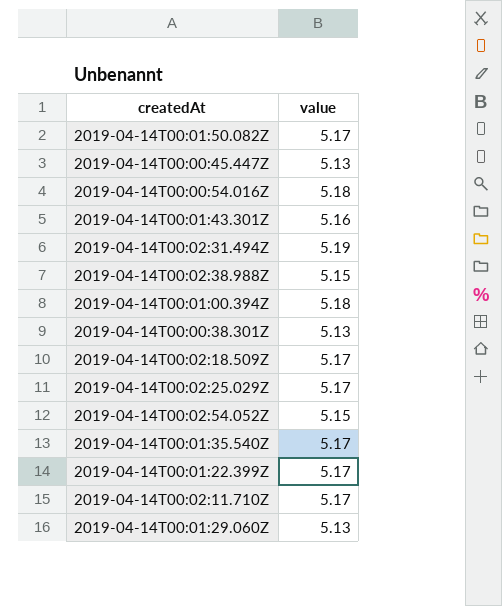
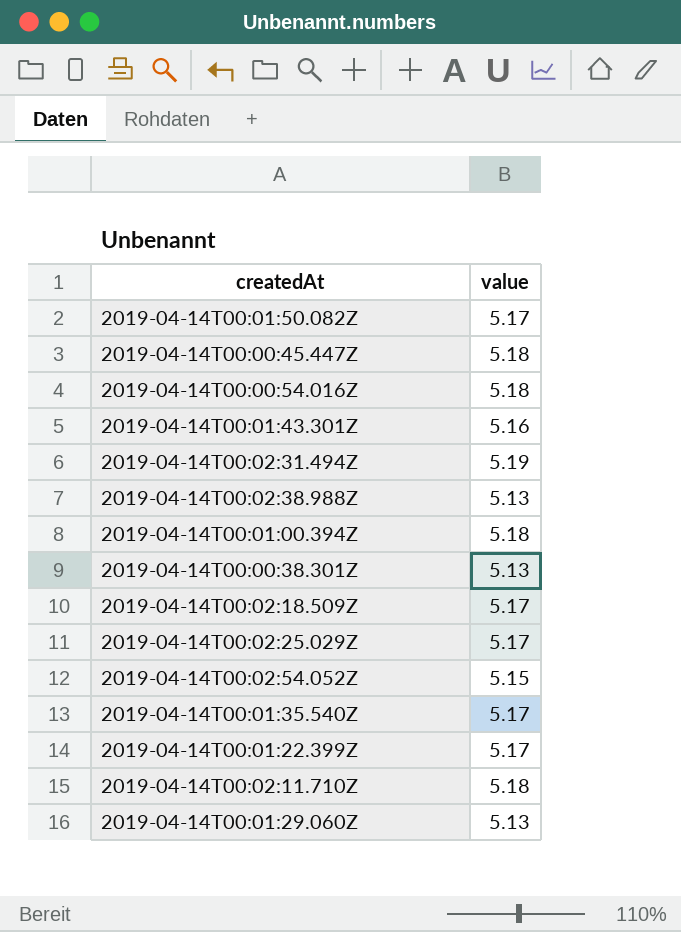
2019-04-14T00:00:45.447Z | value: 5.13 -> 5.18
2019-04-14T00:02:38.988Z | value: 5.15 -> 5.13
2019-04-14T00:02:11.710Z | value: 5.17 -> 5.18

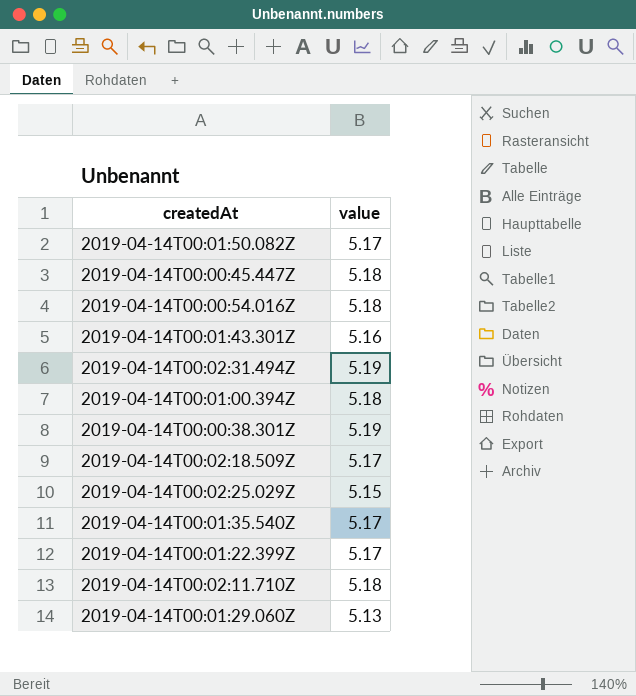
row 2019-04-14T00:02:38.988Z: 5.13 -> none
row 2019-04-14T00:02:54.052Z: 5.15 -> none
2019-04-14T00:00:38.301Z | value: 5.13 -> 5.19
2019-04-14T00:02:25.029Z | value: 5.17 -> 5.15

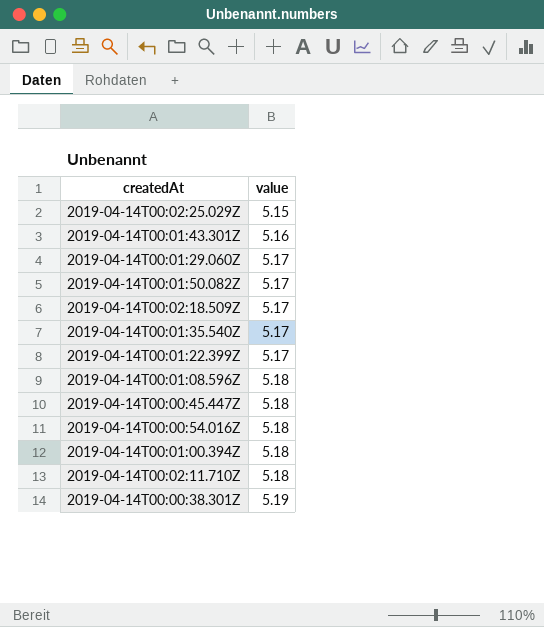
row order: none -> value ascending
row 2019-04-14T00:02:31.494Z: 5.19 -> none
2019-04-14T00:01:29.060Z | value: 5.13 -> 5.17
row 2019-04-14T00:01:08.596Z: none -> 5.18

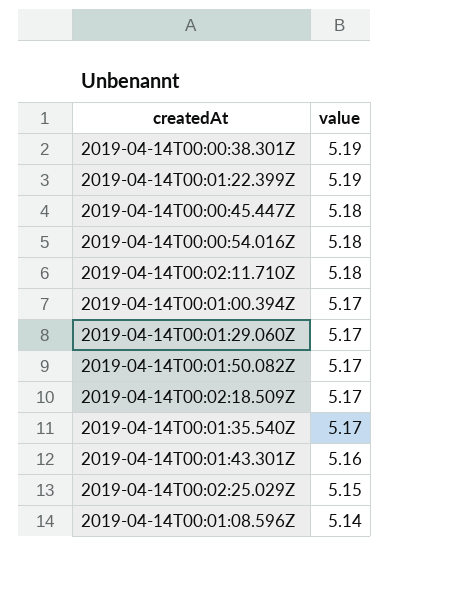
row order: value ascending -> value descending
2019-04-14T00:01:22.399Z | value: 5.17 -> 5.19
2019-04-14T00:01:00.394Z | value: 5.18 -> 5.17
2019-04-14T00:01:08.596Z | value: 5.18 -> 5.14

